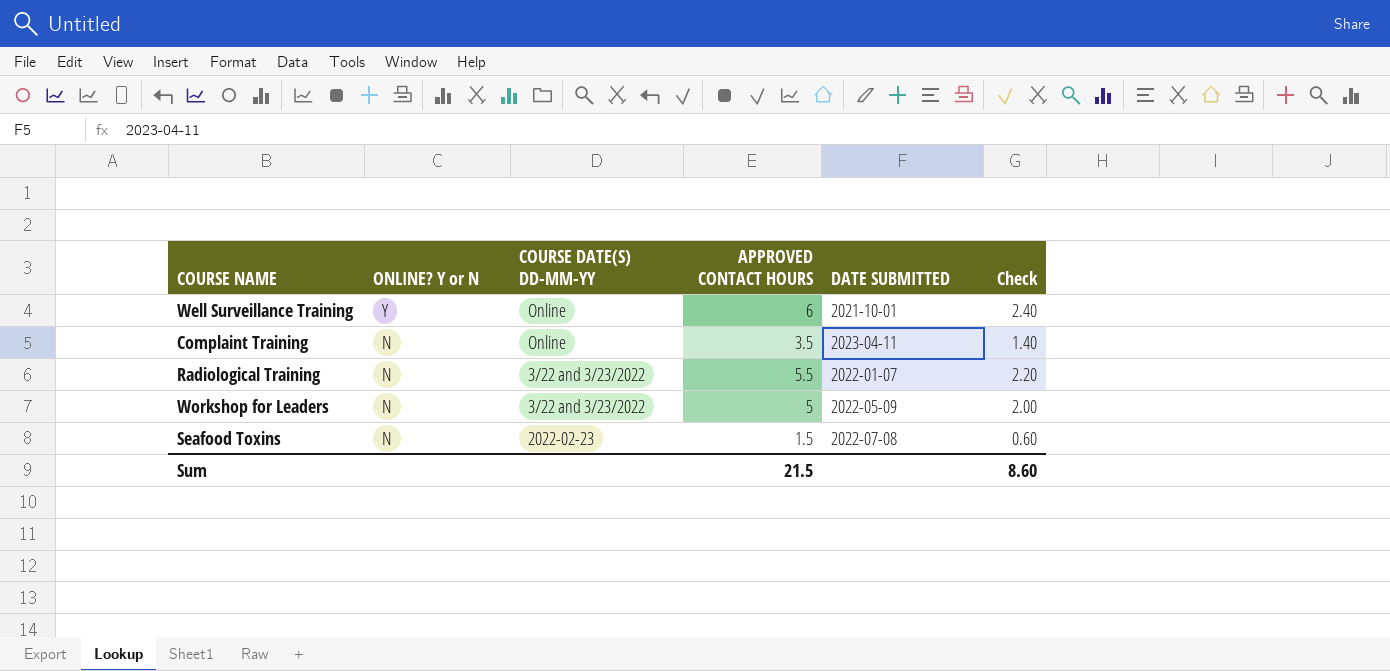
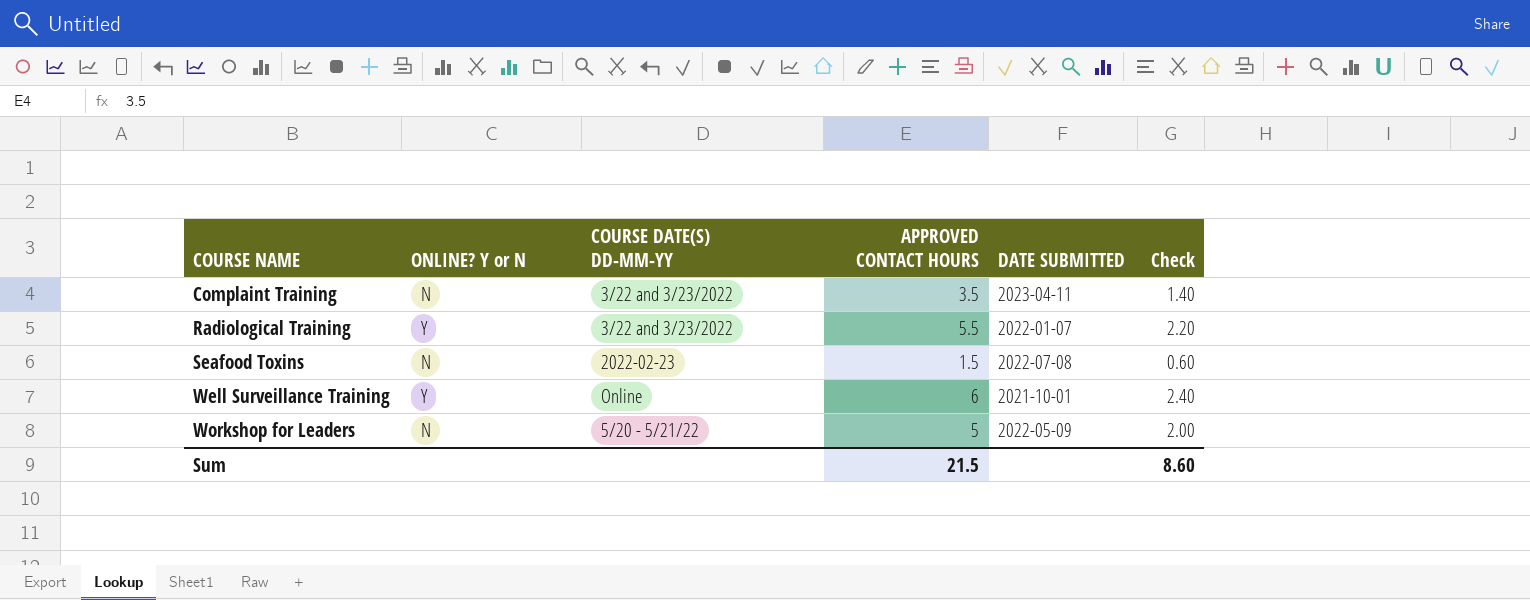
row order: ONLINE? Y or N descending -> COURSE NAME ascending
Complaint Training | COURSE DATE(S) DD-MM-YY: Online -> 3/22 and 3/23/2022
Radiological Training | ONLINE? Y or N: N -> Y
Workshop for Leaders | COURSE DATE(S) DD-MM-YY: 3/22 and 3/23/2022 -> 5/20 - 5/21/22

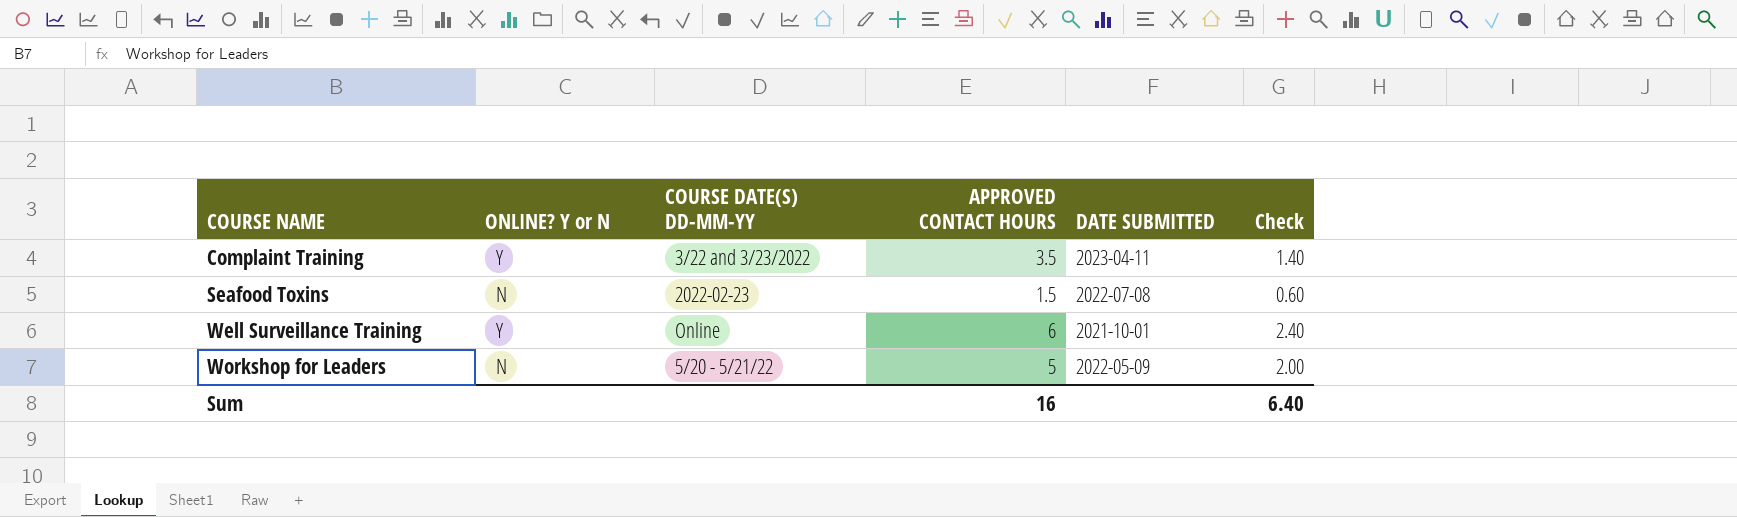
row Radiological Training: Y | 3/22 and 3/23/2022 | 5.5 | 2022-01-07 | 2.20 -> none
Complaint Training | ONLINE? Y or N: N -> Y
Sum | APPROVED CONTACT HOURS: 21.5 -> 16
Sum | Check: 8.60 -> 6.40

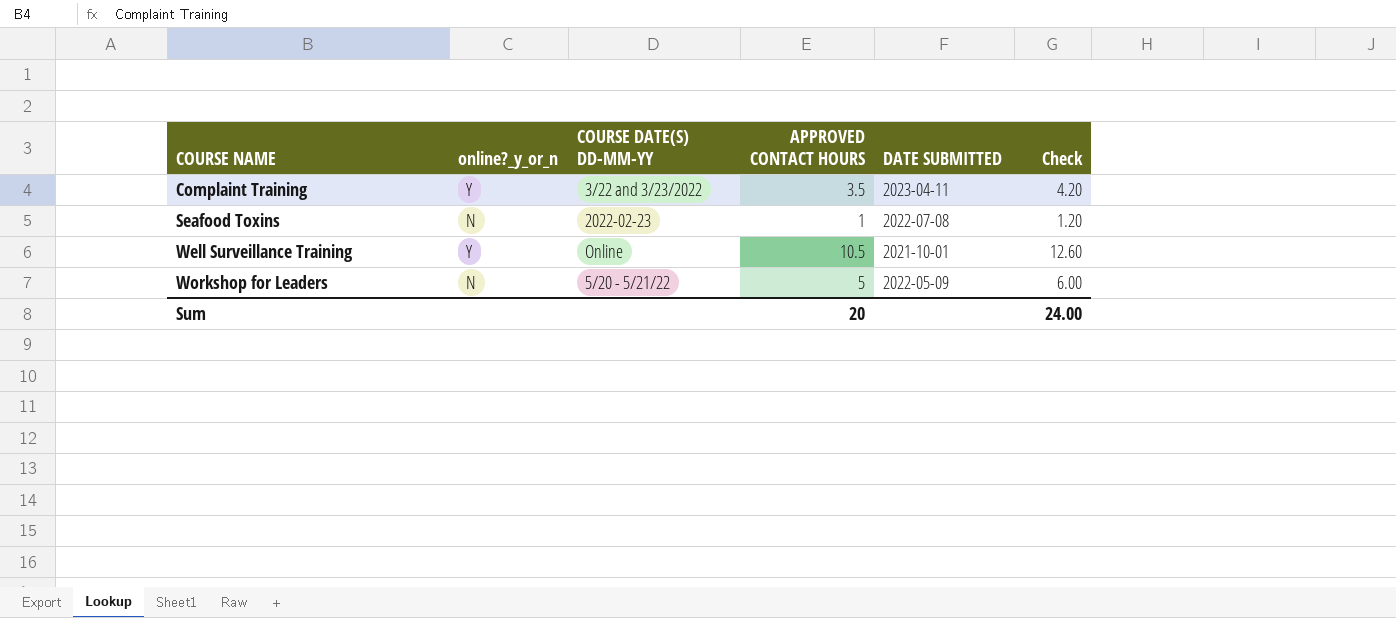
column name: ONLINE? Y or N -> online?_y_or_n
column Check | formula: [APPROVED CONTACT HOURS] * 0.4 -> [APPROVED CONTACT HOURS] * 1.2
Seafood Toxins | APPROVED CONTACT HOURS: 1.5 -> 1
Well Surveillance Training | APPROVED CONTACT HOURS: 6 -> 10.5
Sum | APPROVED CONTACT HOURS: 16 -> 20
Sum | Check: 6.40 -> 24.00

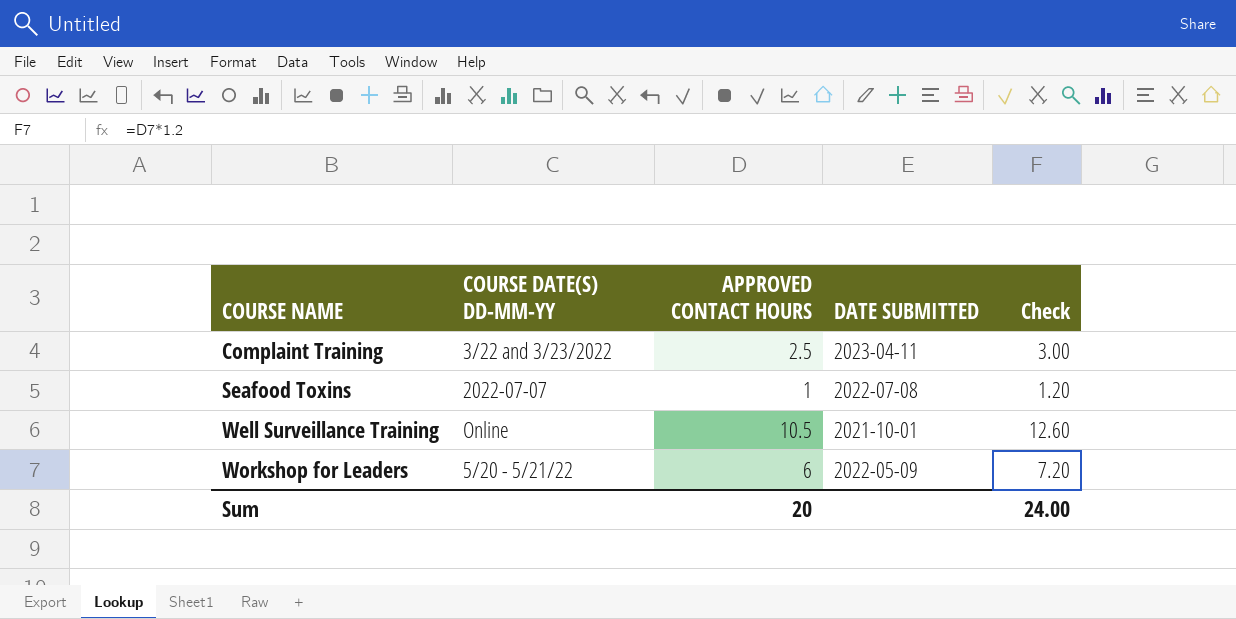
column online?_y_or_n | position: 2 -> none
Complaint Training | APPROVED CONTACT HOURS: 3.5 -> 2.5
Complaint Training | Check: 4.20 -> 3.00
Seafood Toxins | COURSE DATE(S) DD-MM-YY: 2022-02-23 -> 2022-07-07
Workshop for Leaders | APPROVED CONTACT HOURS: 5 -> 6
Workshop for Leaders | Check: 6.00 -> 7.20

